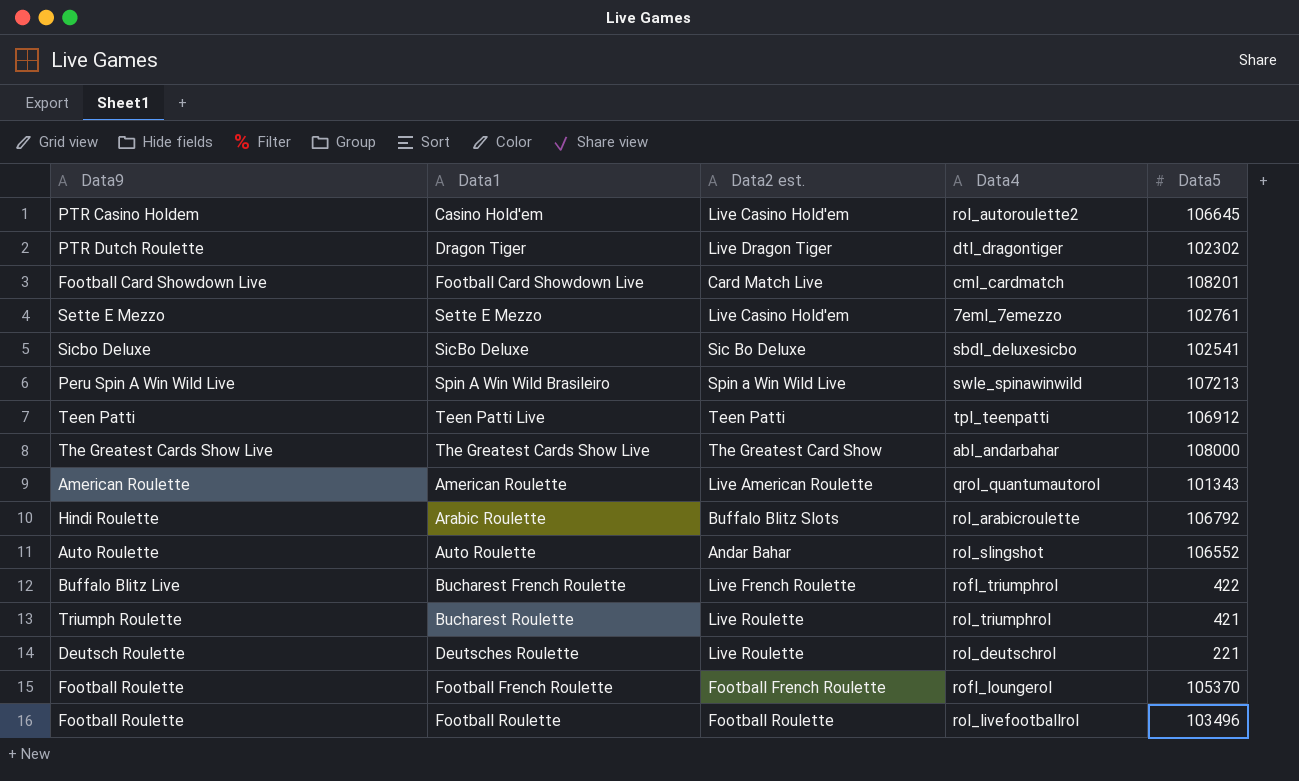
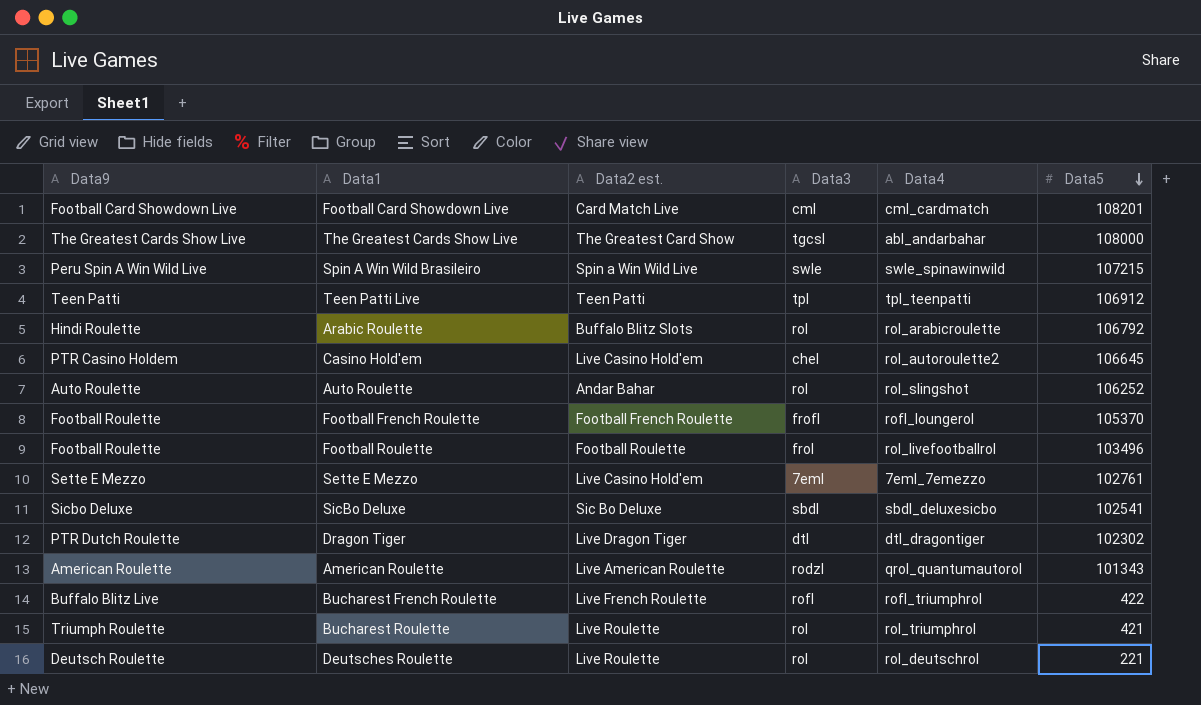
row order: none -> Data5 descending
column Data3 | position: none -> 4
Spin A Win Wild Brasileiro | Data5: 107213 -> 107215
Auto Roulette | Data5: 106552 -> 106252

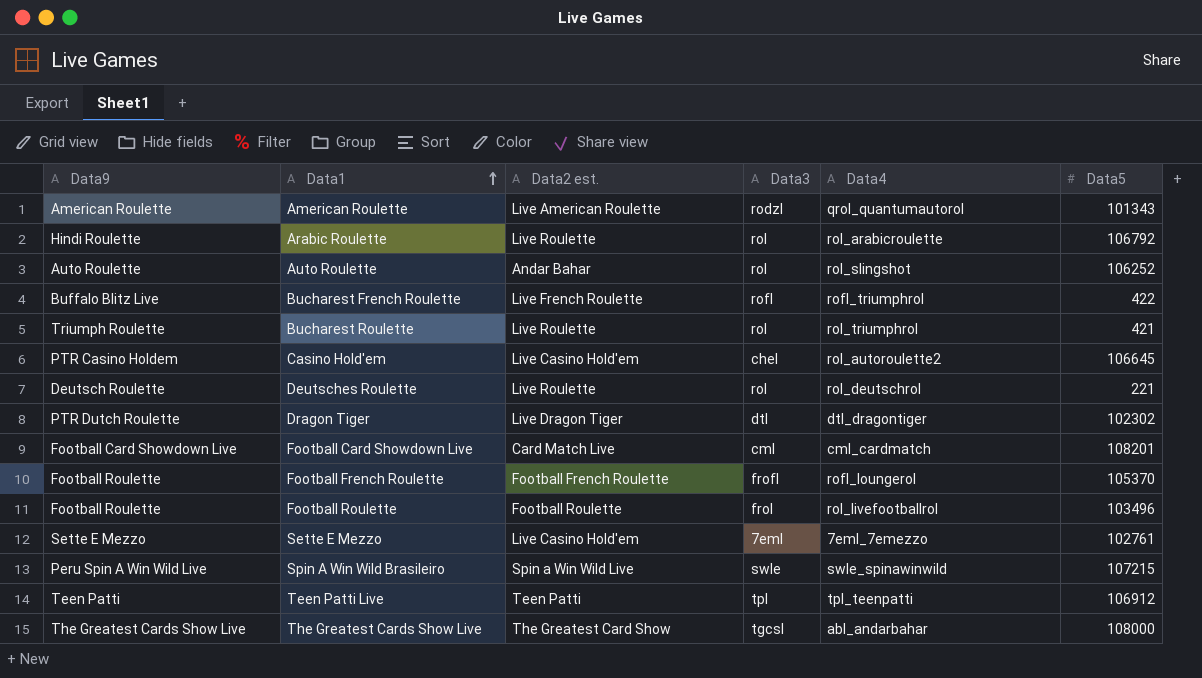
row order: Data5 descending -> Data1 ascending
row SicBo Deluxe: Sicbo Deluxe | Sic Bo Deluxe | sbdl | sbdl_deluxesicbo | 102541 -> none
Arabic Roulette | Data2 est.: Buffalo Blitz Slots -> Live Roulette

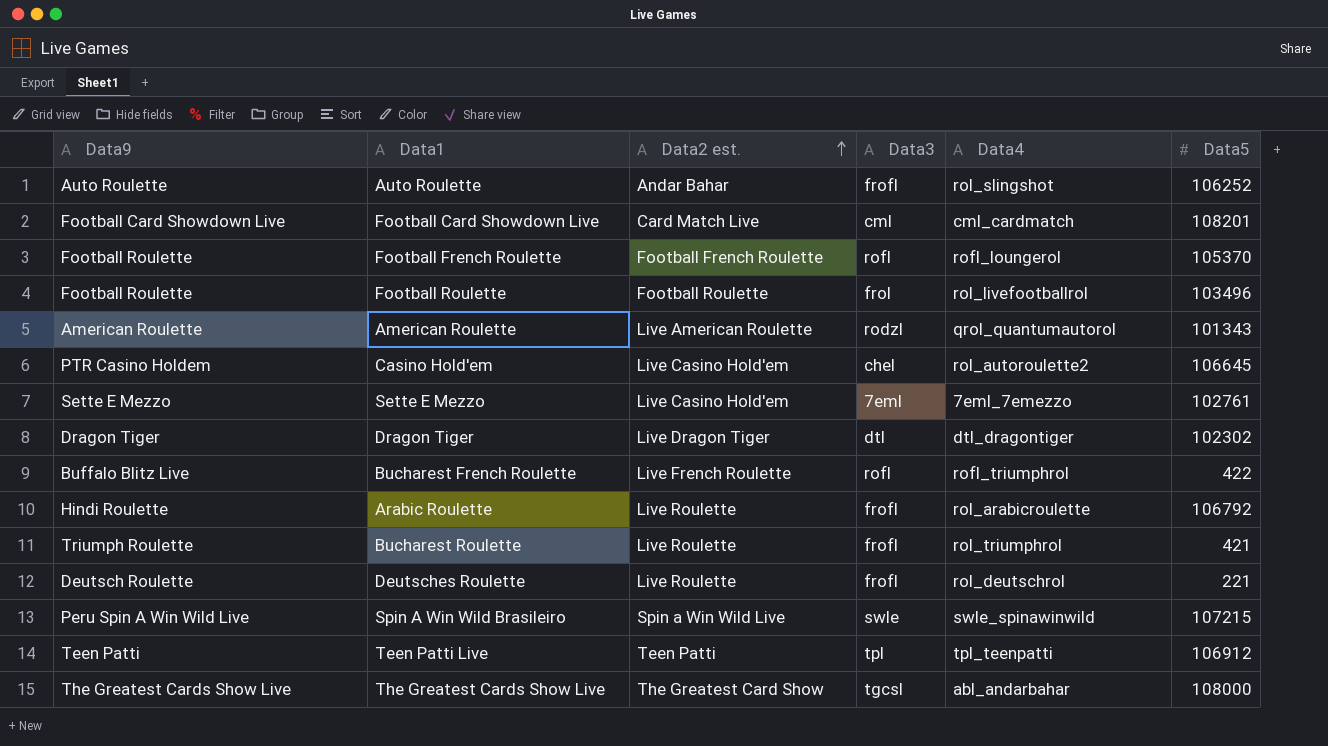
row order: Data1 ascending -> Data2 est. ascending
Auto Roulette | Data3: rol -> frofl
Football French Roulette | Data3: frofl -> rofl
Dragon Tiger | Data9: PTR Dutch Roulette -> Dragon Tiger
Arabic Roulette | Data3: rol -> frofl
Bucharest Roulette | Data3: rol -> frofl
Deutsches Roulette | Data3: rol -> frofl

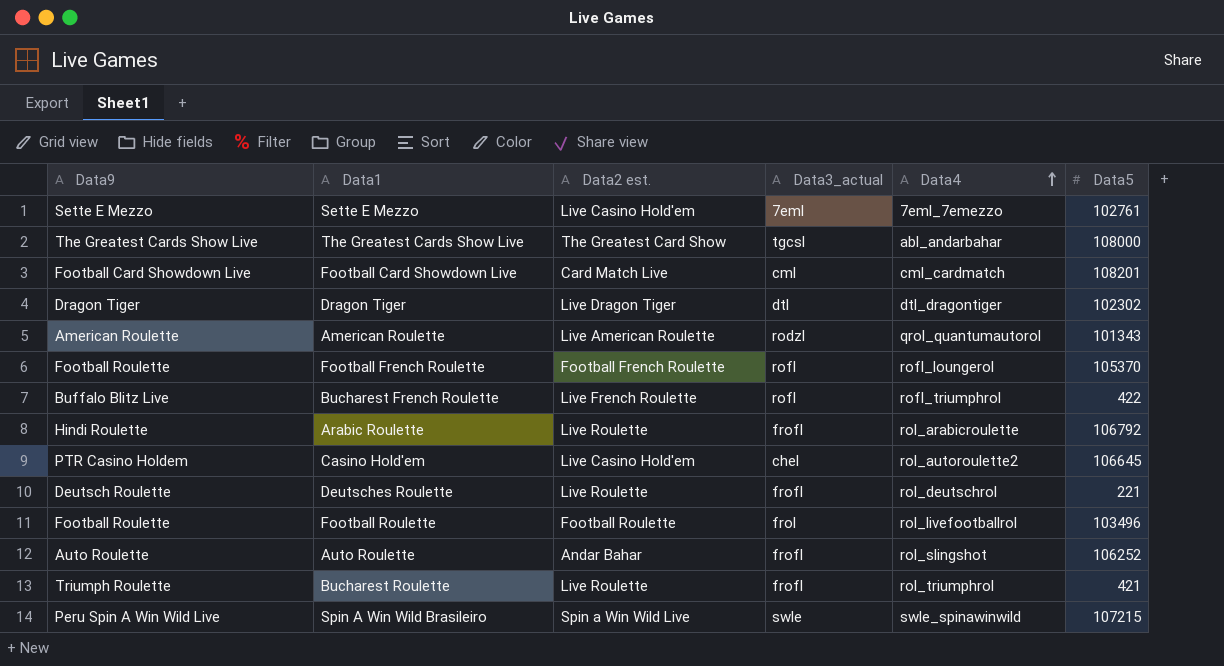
row order: Data2 est. ascending -> Data4 ascending
column name: Data3 -> Data3_actual
row Teen Patti Live: Teen Patti | Teen Patti | tpl | tpl_teenpatti | 106912 -> none

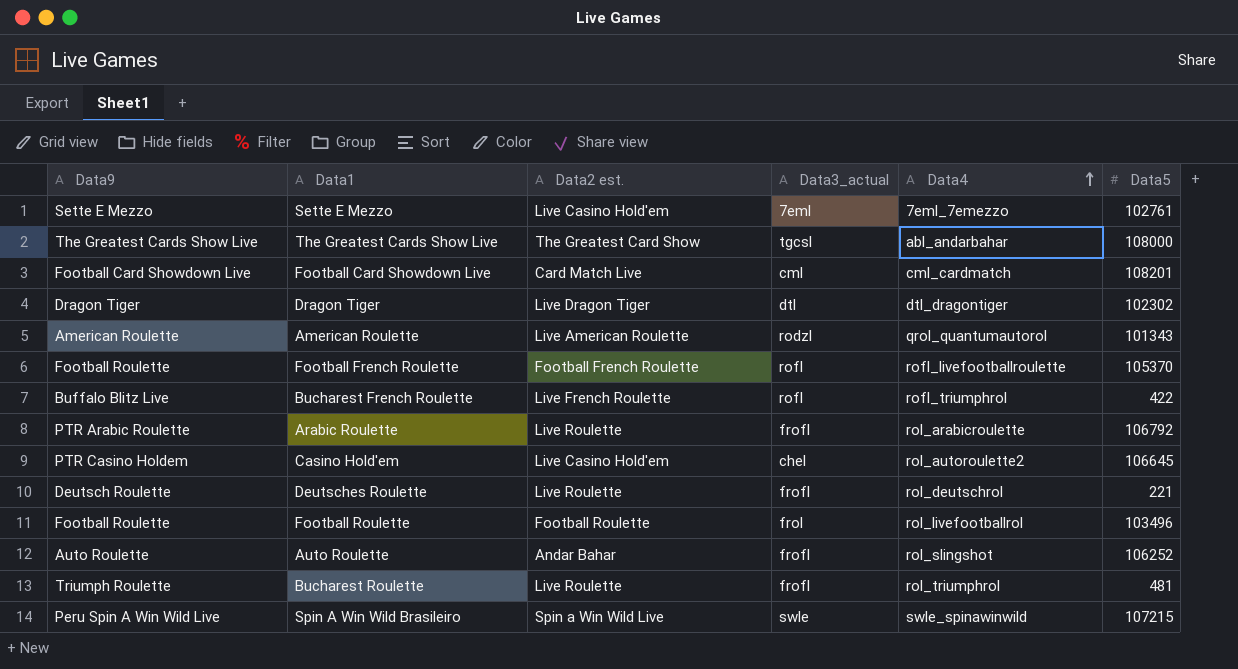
Football French Roulette | Data4: rofl_loungerol -> rofl_livefootballroulette
Arabic Roulette | Data9: Hindi Roulette -> PTR Arabic Roulette
Bucharest Roulette | Data5: 421 -> 481

